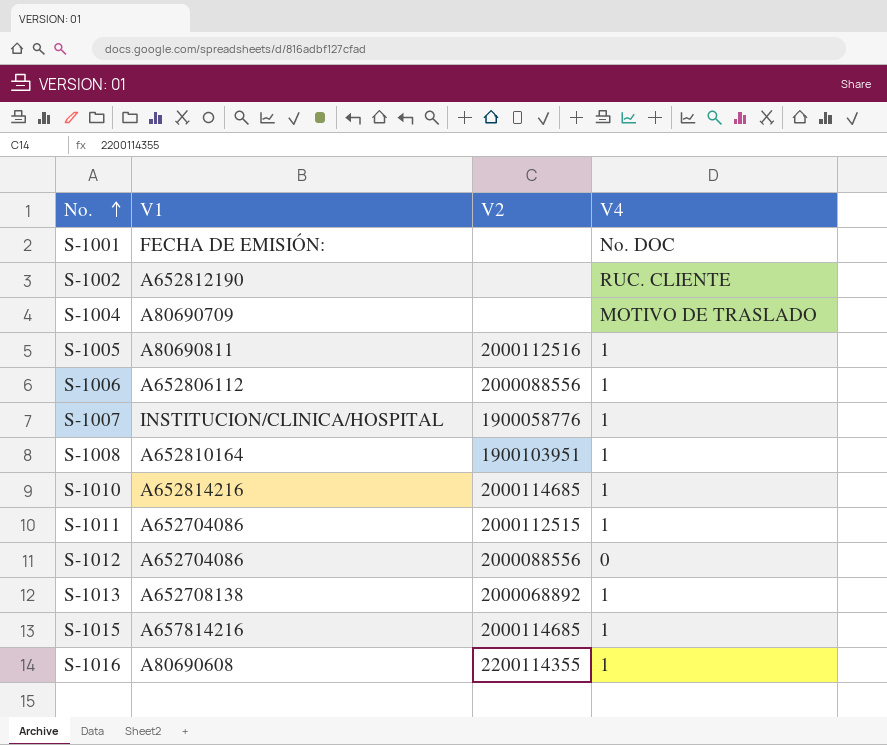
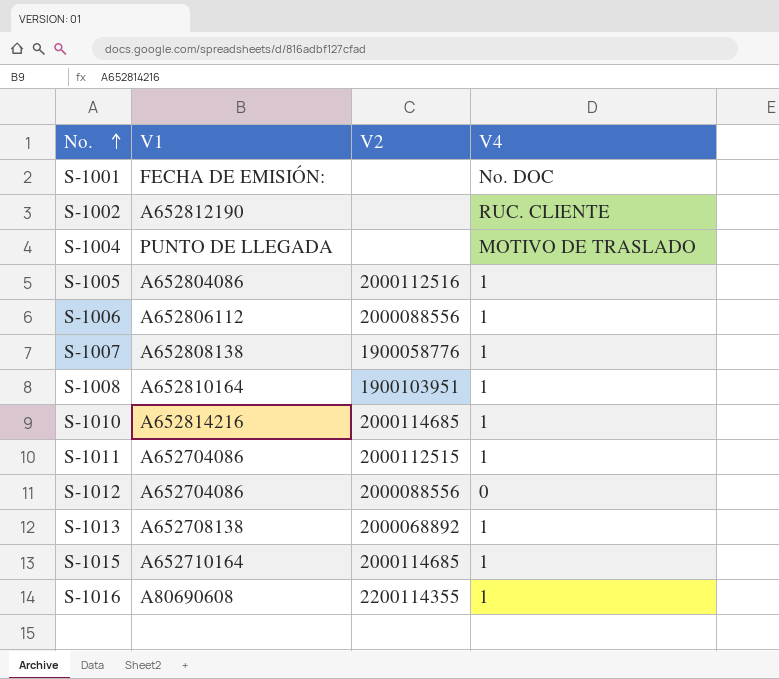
S-1004 | V1: A80690709 -> PUNTO DE LLEGADA
S-1005 | V1: A80690811 -> A652804086
S-1007 | V1: INSTITUCION/CLINICA/HOSPITAL -> A652808138
S-1015 | V1: A657814216 -> A652710164

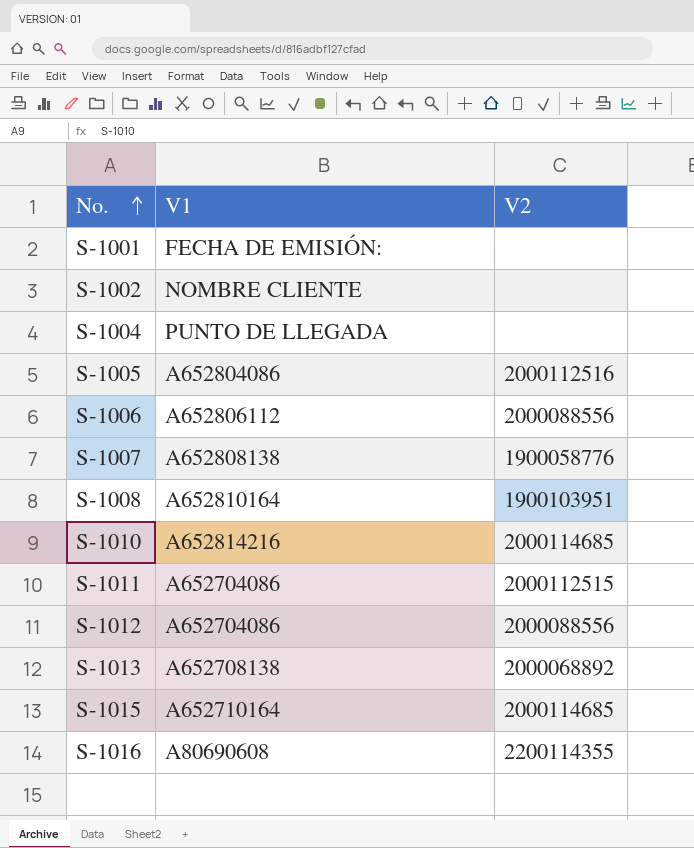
column V4 | position: 4 -> none
S-1002 | V1: A652812190 -> NOMBRE CLIENTE

